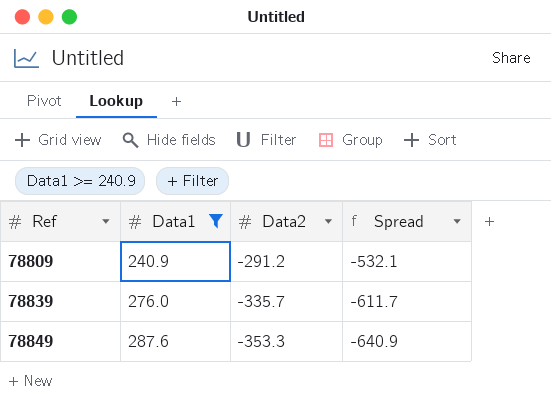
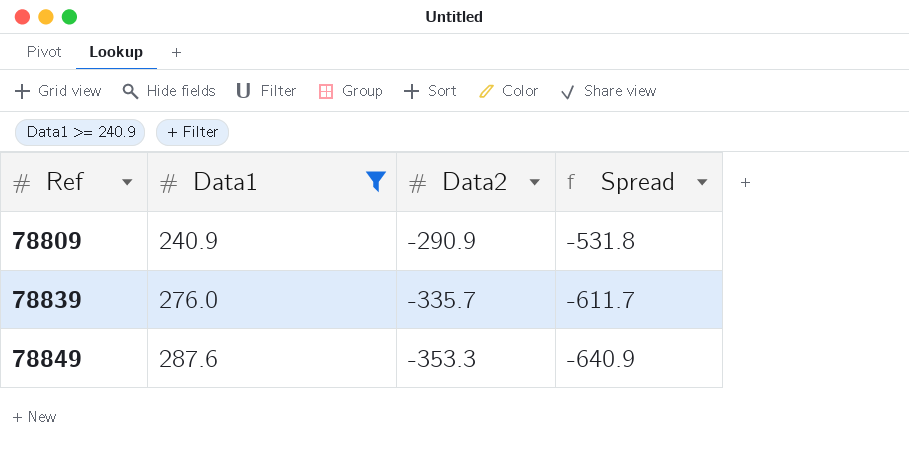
78809 | Data2: -291.2 -> -290.9
78809 | Spread: -532.1 -> -531.8

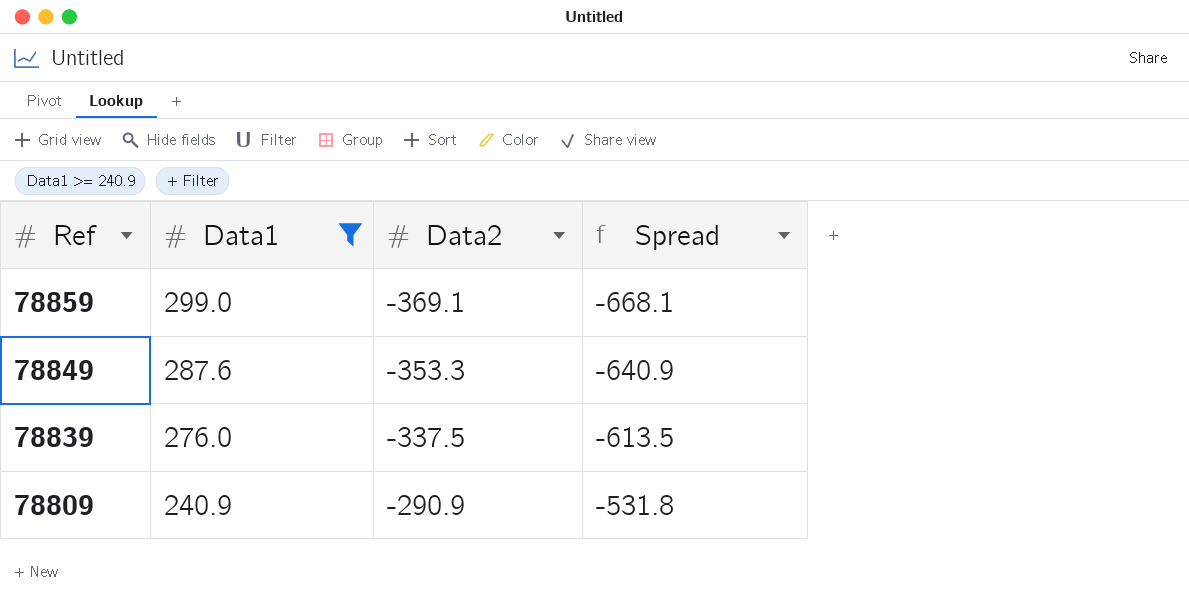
row order: Ref ascending -> Ref descending
row 78859: none -> 299.0 | -369.1 | -668.1
78839 | Data2: -335.7 -> -337.5
78839 | Spread: -611.7 -> -613.5

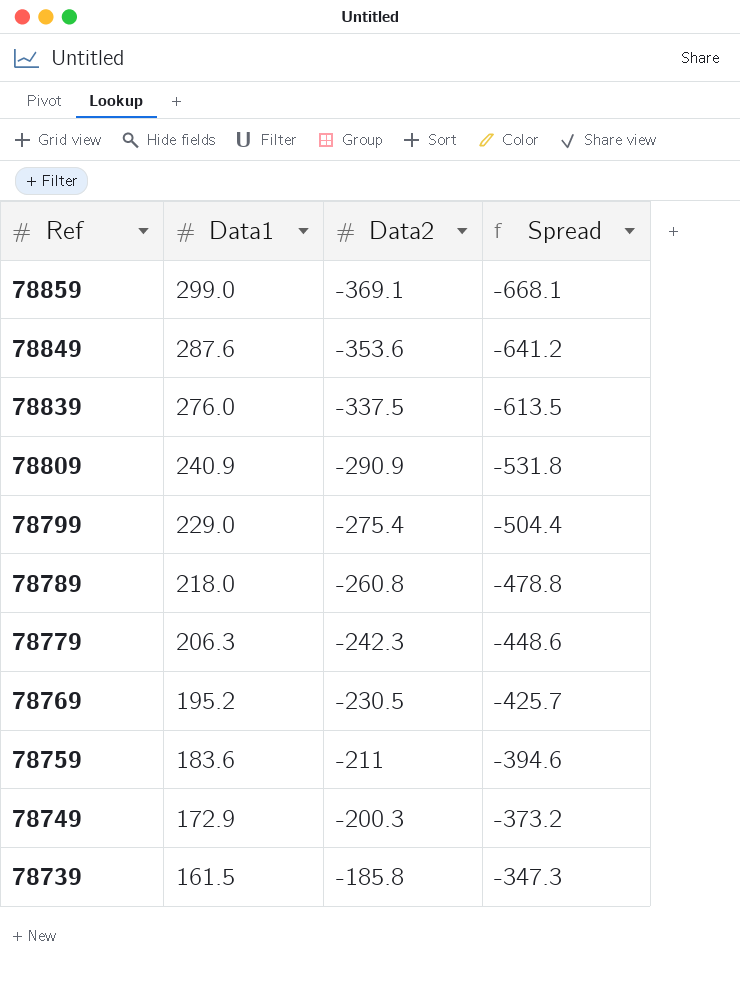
filter: Data1 >= 240.9 -> none
78849 | Data2: -353.3 -> -353.6
78849 | Spread: -640.9 -> -641.2

